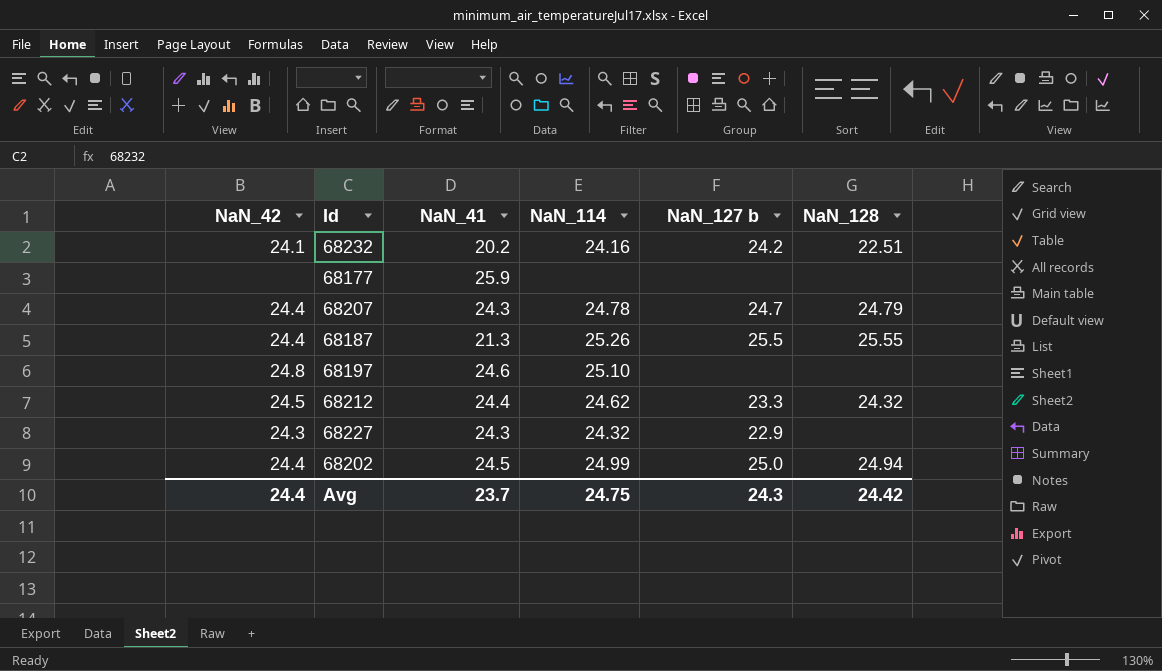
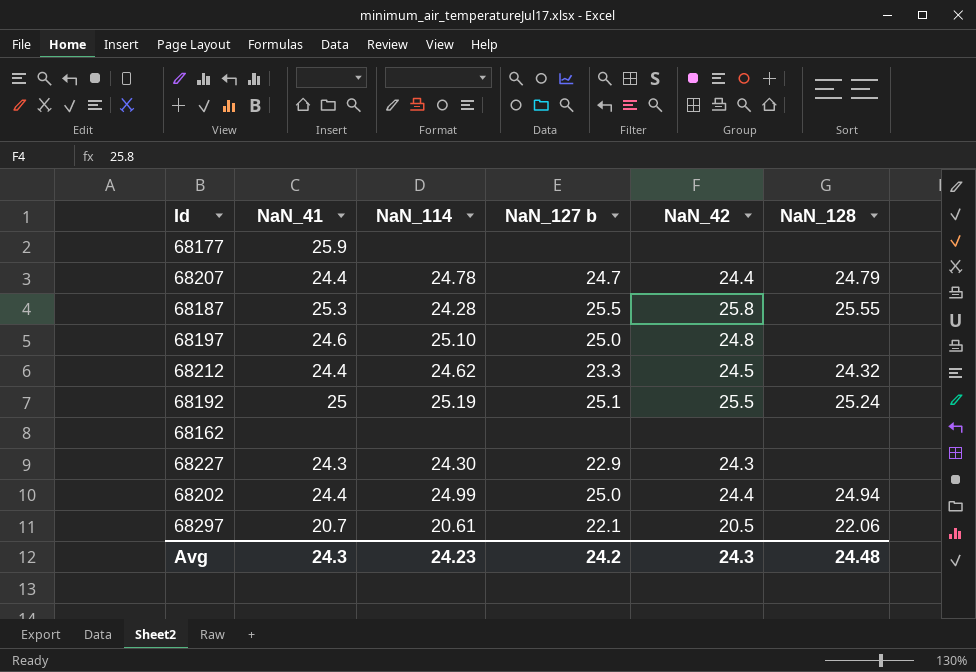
column NaN_42 | position: 1 -> 5
row 68232: 24.1 | 20.2 | 24.16 | 24.2 | 22.51 -> none
68207 | NaN_41: 24.3 -> 24.4
68187 | NaN_41: 21.3 -> 25.3
68187 | NaN_114: 25.26 -> 24.28
68187 | NaN_42: 24.4 -> 25.8
68197 | NaN_127 b: none -> 25.0
row 68192: none -> 25 | 25.19 | 25.1 | 25.5 | 25.24
row 68162: none -> none | none | none | none | none
68227 | NaN_114: 24.32 -> 24.30
68202 | NaN_41: 24.5 -> 24.4
row 68297: none -> 20.7 | 20.61 | 22.1 | 20.5 | 22.06
Avg | NaN_41: 23.7 -> 24.3
Avg | NaN_114: 24.75 -> 24.23
Avg | NaN_127 b: 24.3 -> 24.2
Avg | NaN_42: 24.4 -> 24.3
Avg | NaN_128: 24.42 -> 24.48

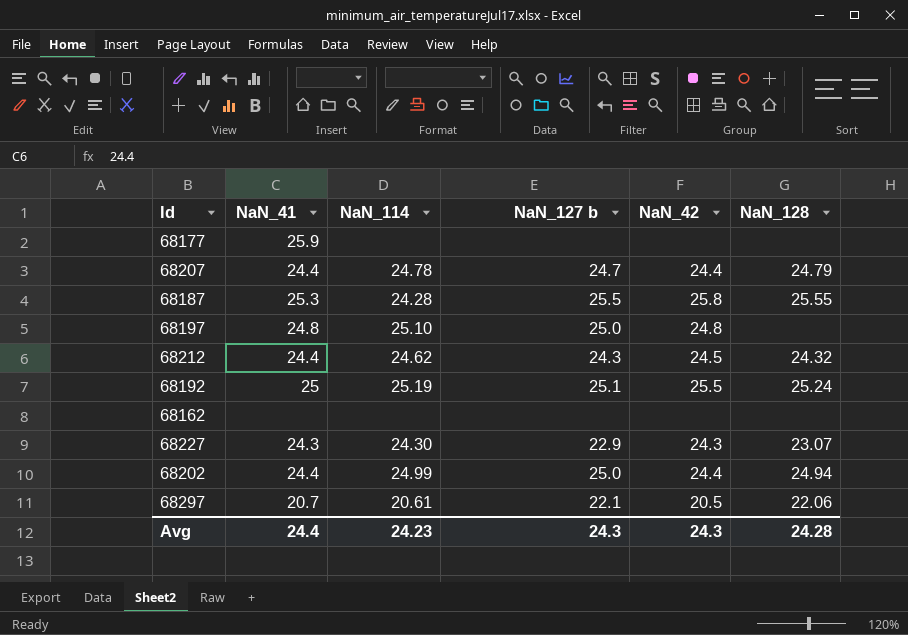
68197 | NaN_41: 24.6 -> 24.8
68212 | NaN_127 b: 23.3 -> 24.3
68227 | NaN_128: none -> 23.07
Avg | NaN_41: 24.3 -> 24.4
Avg | NaN_127 b: 24.2 -> 24.3
Avg | NaN_128: 24.48 -> 24.28

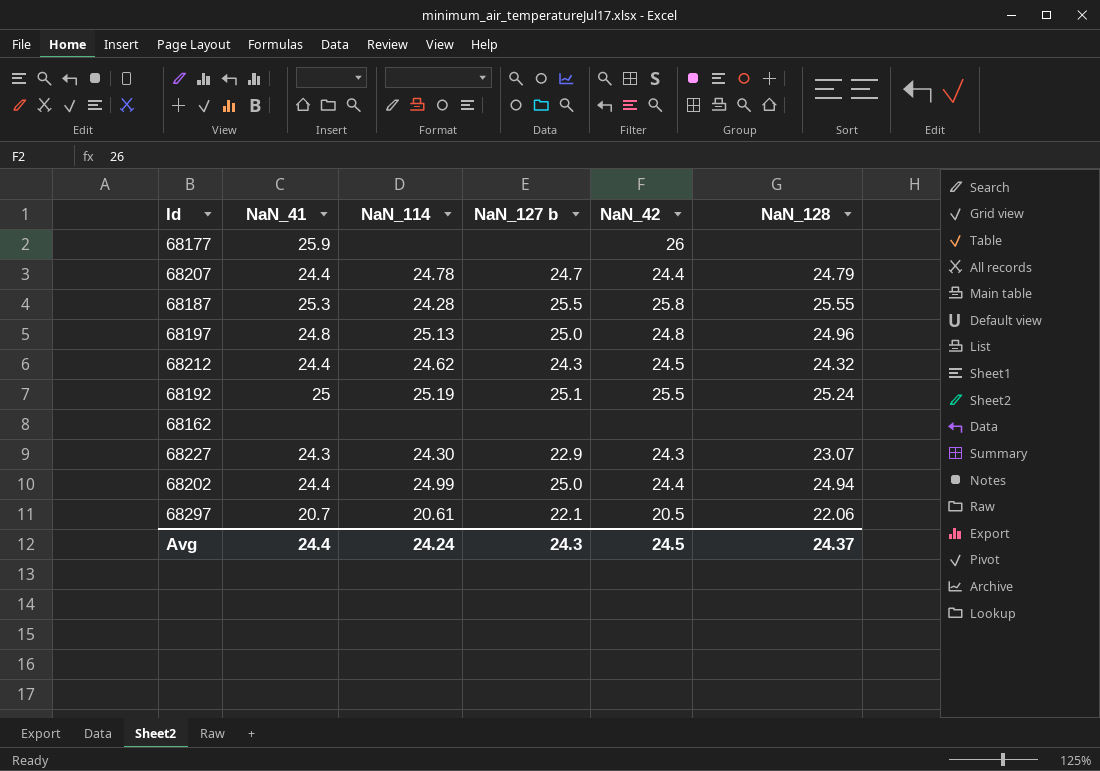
68177 | NaN_42: none -> 26
68197 | NaN_114: 25.10 -> 25.13
68197 | NaN_128: none -> 24.96
Avg | NaN_114: 24.23 -> 24.24
Avg | NaN_42: 24.3 -> 24.5
Avg | NaN_128: 24.28 -> 24.37

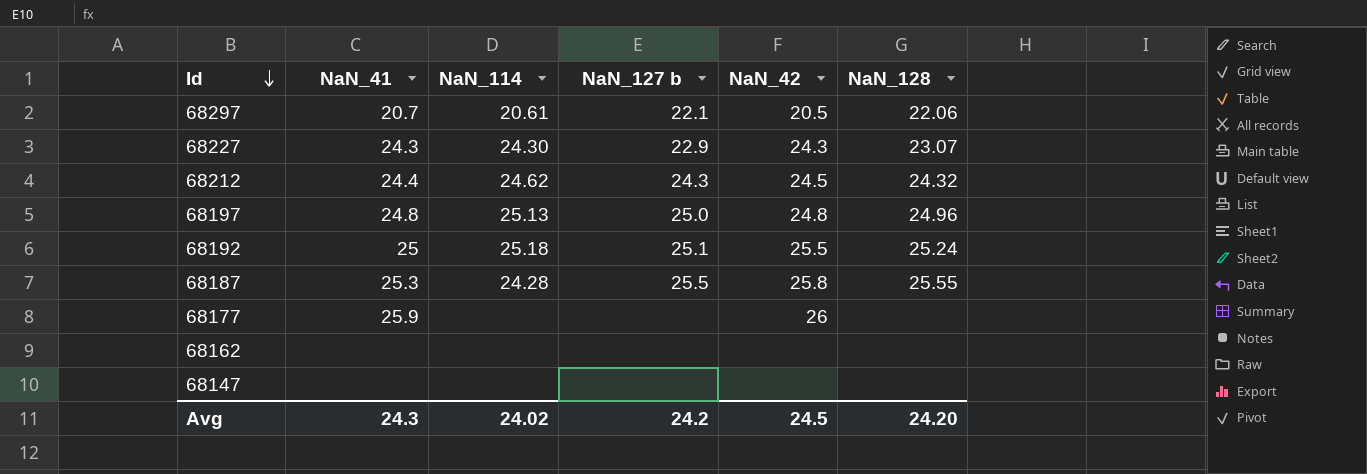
row order: none -> Id descending
row 68207: 24.4 | 24.78 | 24.7 | 24.4 | 24.79 -> none
row 68202: 24.4 | 24.99 | 25.0 | 24.4 | 24.94 -> none
68192 | NaN_114: 25.19 -> 25.18
row 68147: none -> none | none | none | none | none
Avg | NaN_41: 24.4 -> 24.3
Avg | NaN_114: 24.24 -> 24.02
Avg | NaN_127 b: 24.3 -> 24.2
Avg | NaN_128: 24.37 -> 24.20

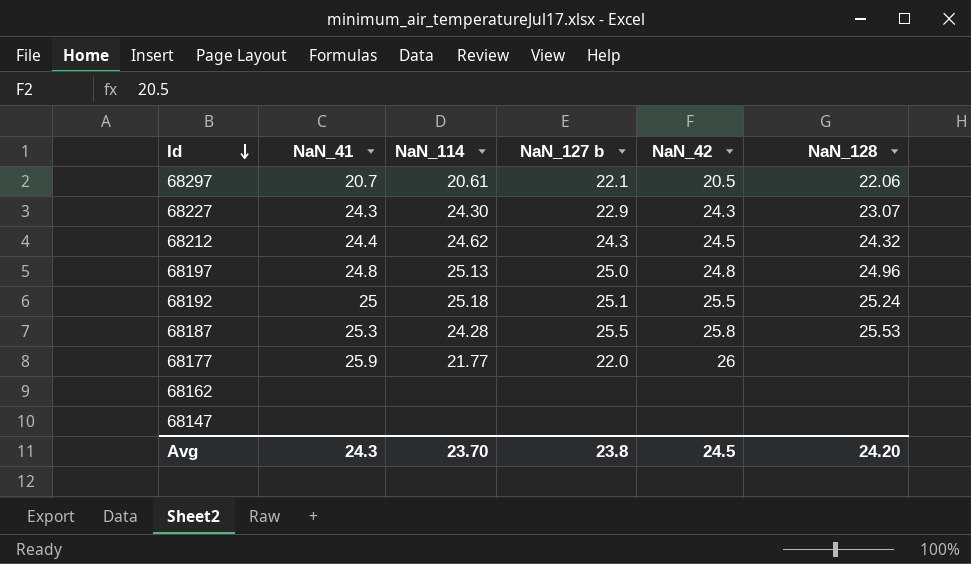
68187 | NaN_128: 25.55 -> 25.53
68177 | NaN_114: none -> 21.77
68177 | NaN_127 b: none -> 22.0
Avg | NaN_114: 24.02 -> 23.70
Avg | NaN_127 b: 24.2 -> 23.8

